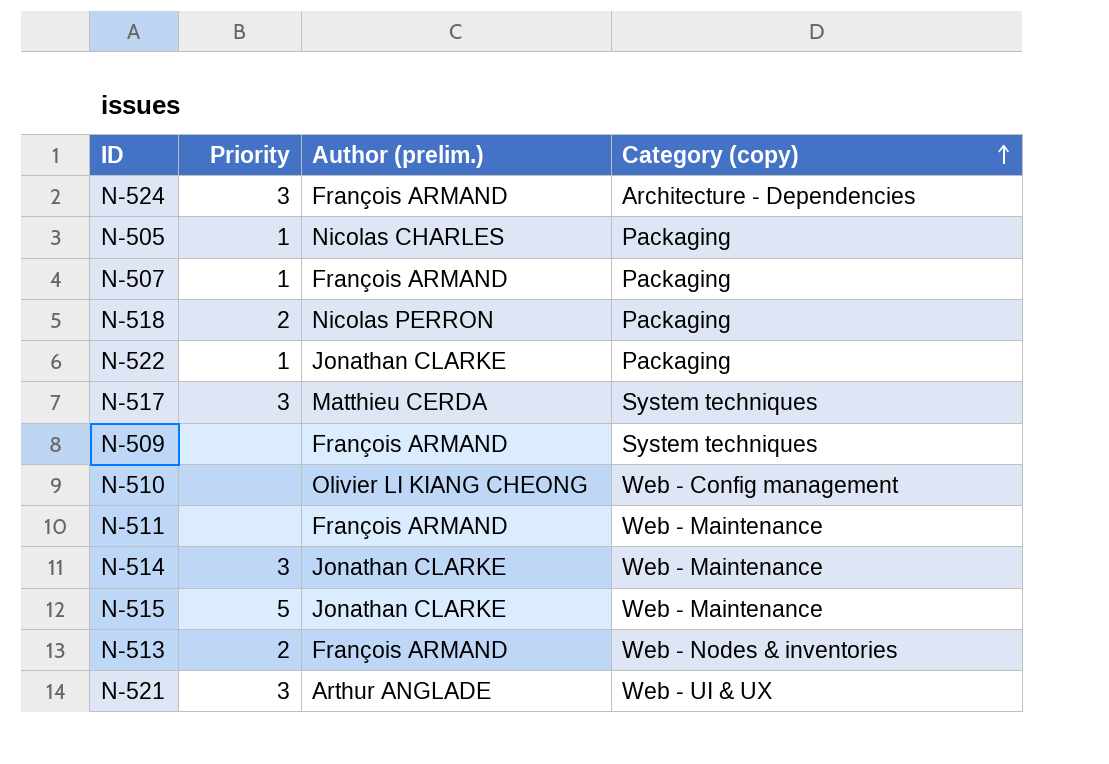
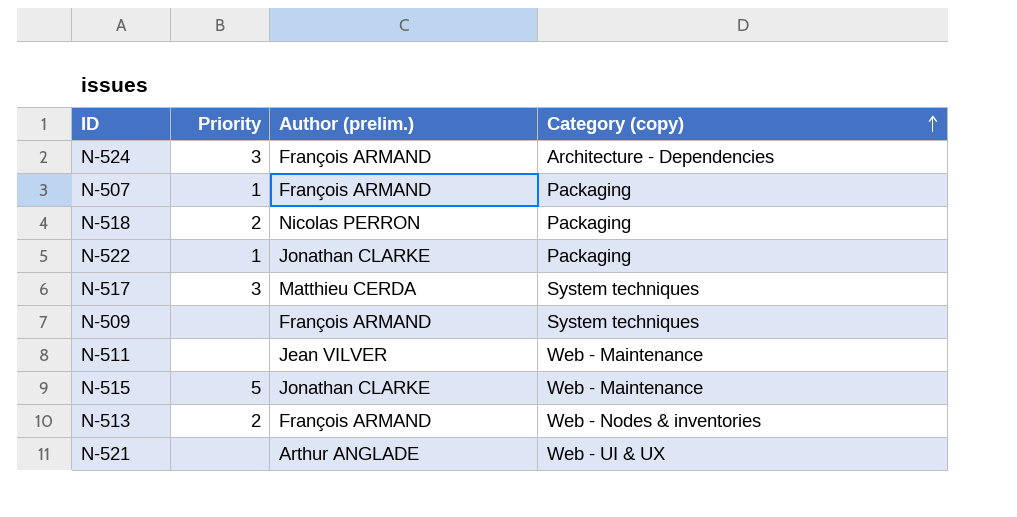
row N-505: 1 | Nicolas CHARLES | Packaging -> none
row N-510: none | Olivier LI KIANG CHEONG | Web - Config management -> none
row N-514: 3 | Jonathan CLARKE | Web - Maintenance -> none
N-511 | Author (prelim.): François ARMAND -> Jean VILVER
N-521 | Priority: 3 -> none

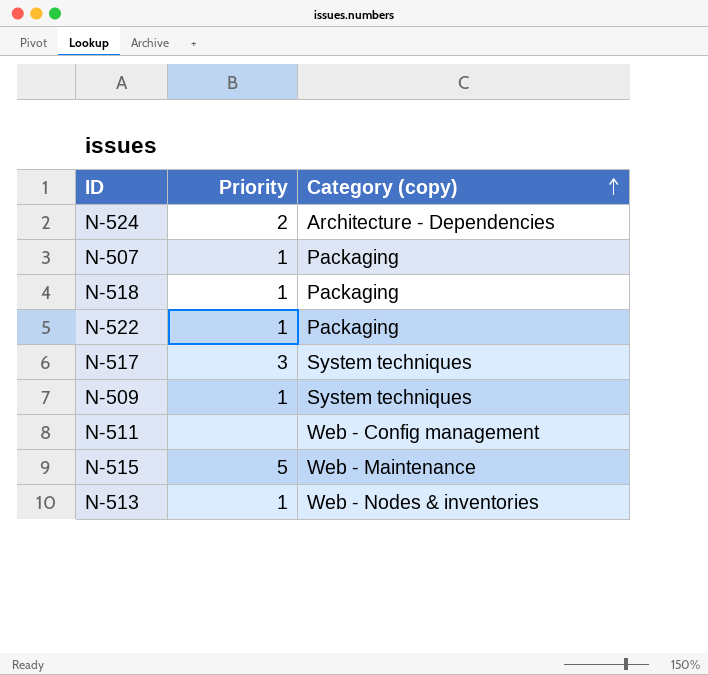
column Author (prelim.) | position: 3 -> none
row N-521: none | Arthur ANGLADE | Web - UI & UX -> none
N-524 | Priority: 3 -> 2
N-518 | Priority: 2 -> 1
N-509 | Priority: none -> 1
N-511 | Category (copy): Web - Maintenance -> Web - Config management
N-513 | Priority: 2 -> 1

